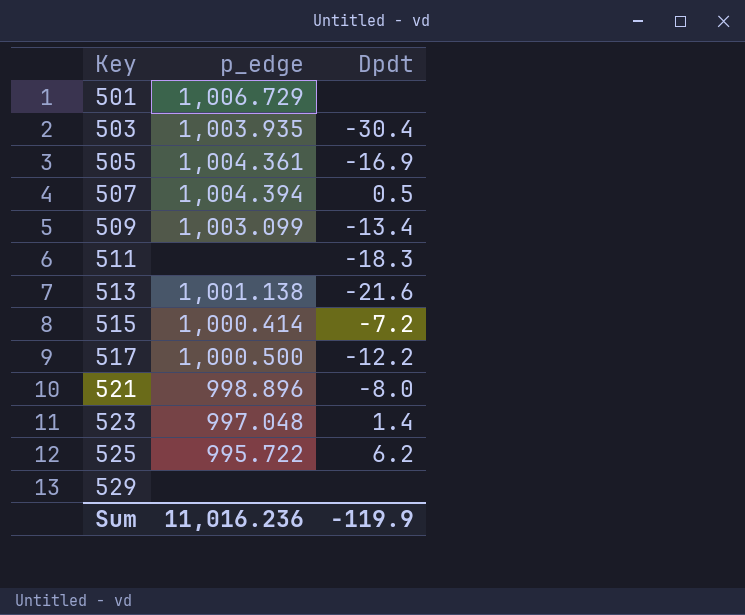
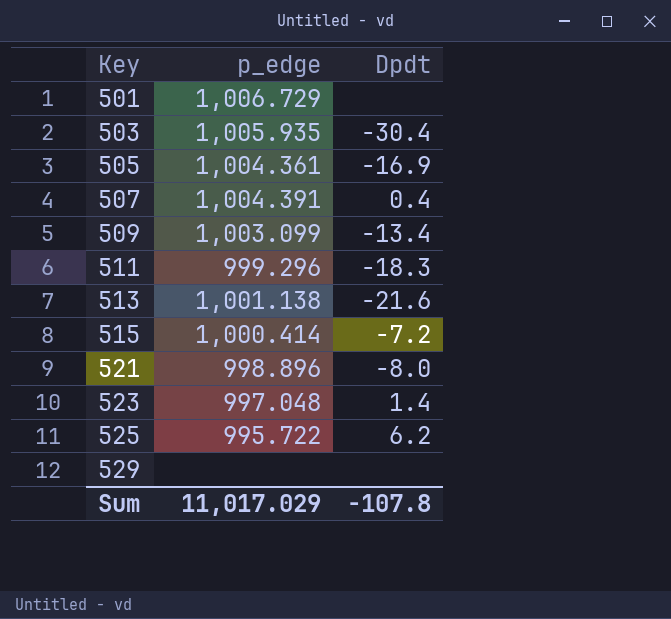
row 517: 1,000.500 | -12.2 -> none
503 | p_edge: 1,003.935 -> 1,005.935
507 | p_edge: 1,004.394 -> 1,004.391
507 | Dpdt: 0.5 -> 0.4
511 | p_edge: none -> 999.296
Sum | p_edge: 11,016.236 -> 11,017.029
Sum | Dpdt: -119.9 -> -107.8

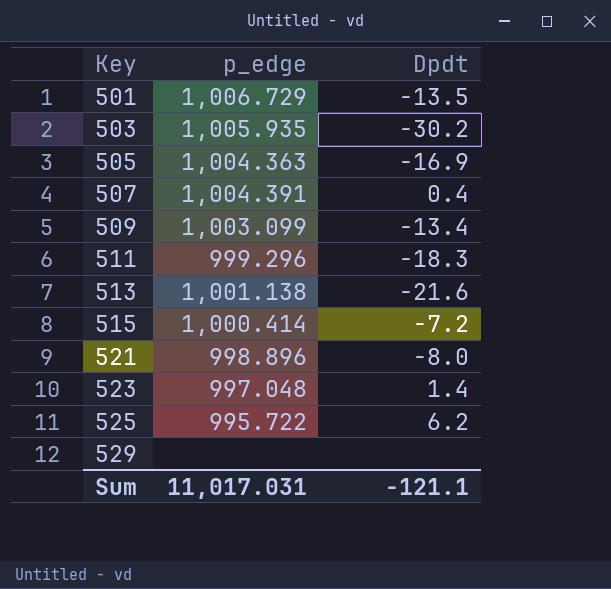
501 | Dpdt: none -> -13.5
503 | Dpdt: -30.4 -> -30.2
505 | p_edge: 1,004.361 -> 1,004.363
Sum | p_edge: 11,017.029 -> 11,017.031
Sum | Dpdt: -107.8 -> -121.1

